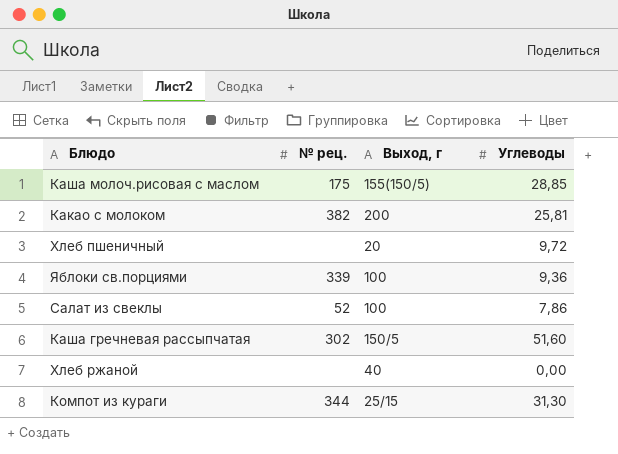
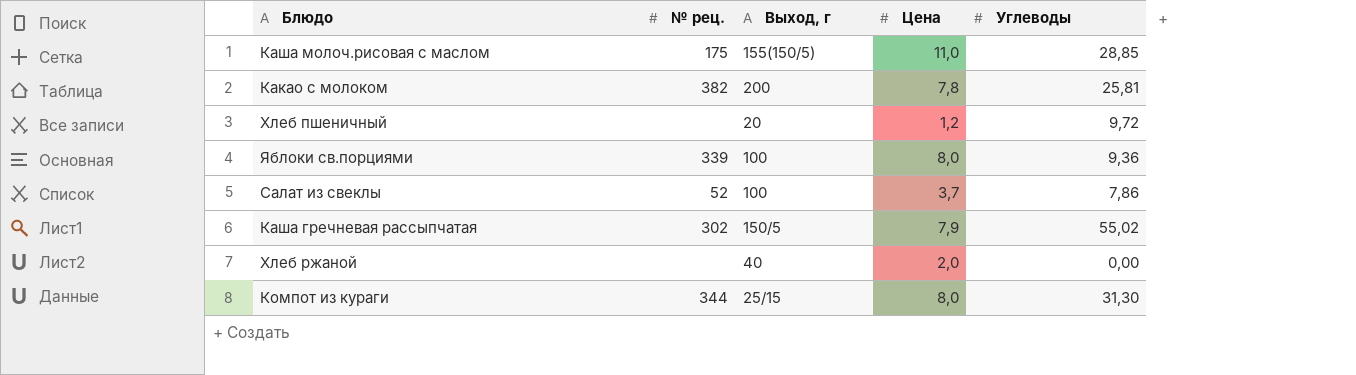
column Цена | position: none -> 4
Каша гречневая рассыпчатая | Углеводы: 51,60 -> 55,02

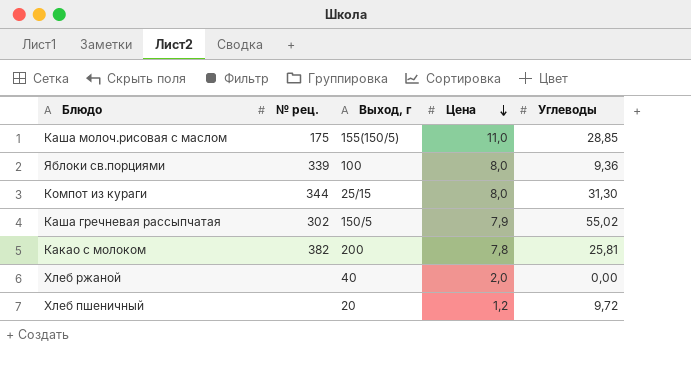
row order: none -> Цена descending
row Салат из свеклы: 52 | 100 | 3,7 | 7,86 -> none

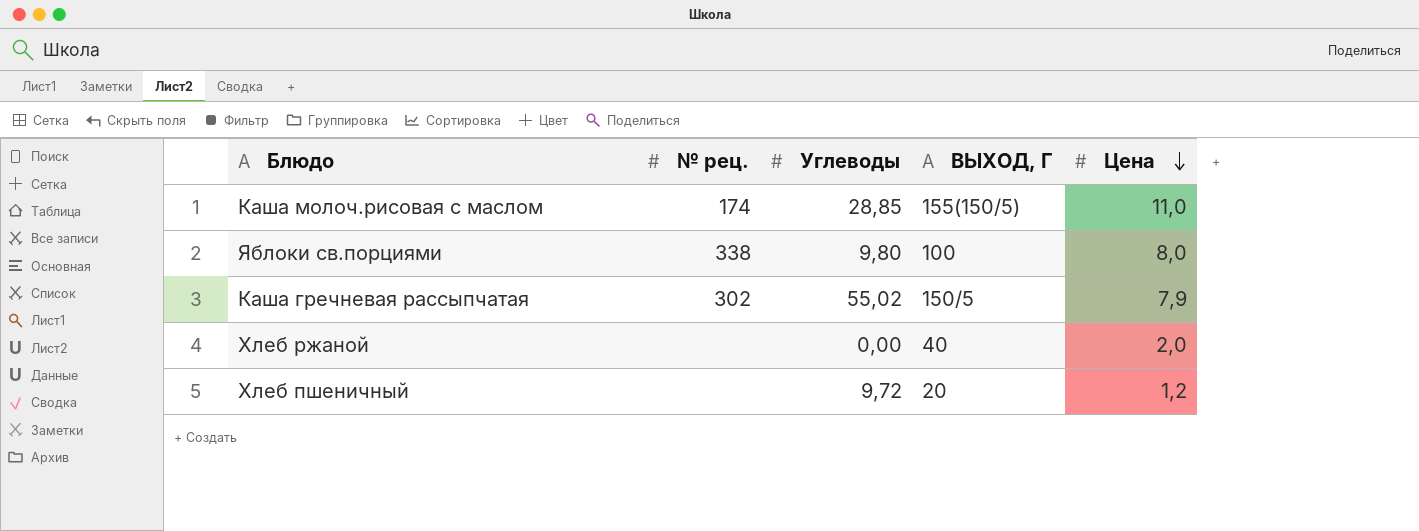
column Углеводы | position: 5 -> 3
column name: Выход, г -> ВЫХОД, Г
row Компот из кураги: 344 | 25/15 | 8,0 | 31,30 -> none
row Какао с молоком: 382 | 200 | 7,8 | 25,81 -> none
Каша молоч.рисовая с маслом | № рец.: 175 -> 174
Яблоки св.порциями | № рец.: 339 -> 338
Яблоки св.порциями | Углеводы: 9,36 -> 9,80

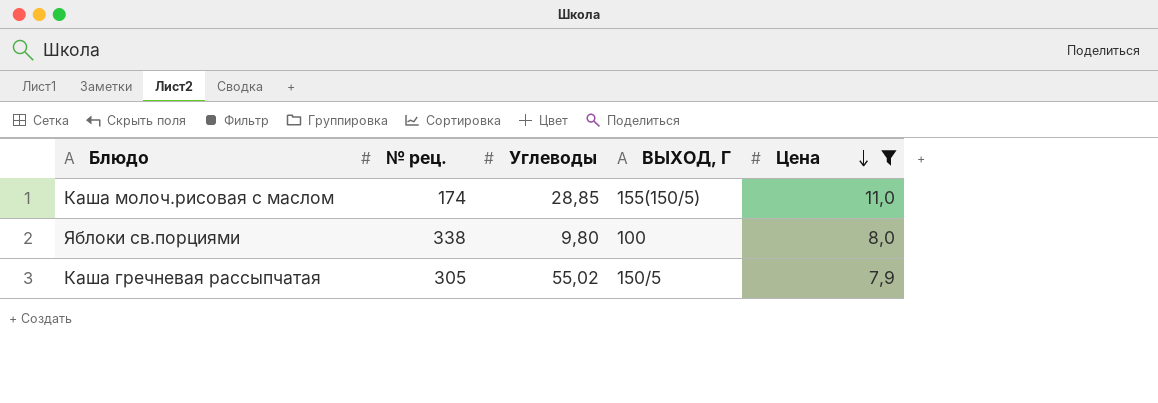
filter: none -> Цена >= 7,9
Каша гречневая рассыпчатая | № рец.: 302 -> 305

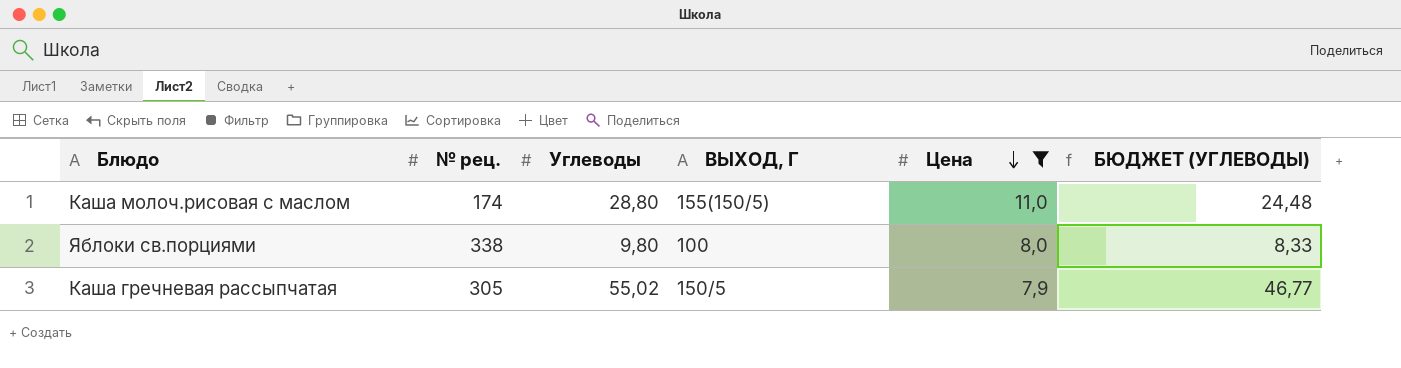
column БЮДЖЕТ (УГЛЕВОДЫ) | formula: none -> [Углеводы] * 0,85
Каша молоч.рисовая с маслом | Углеводы: 28,85 -> 28,80

